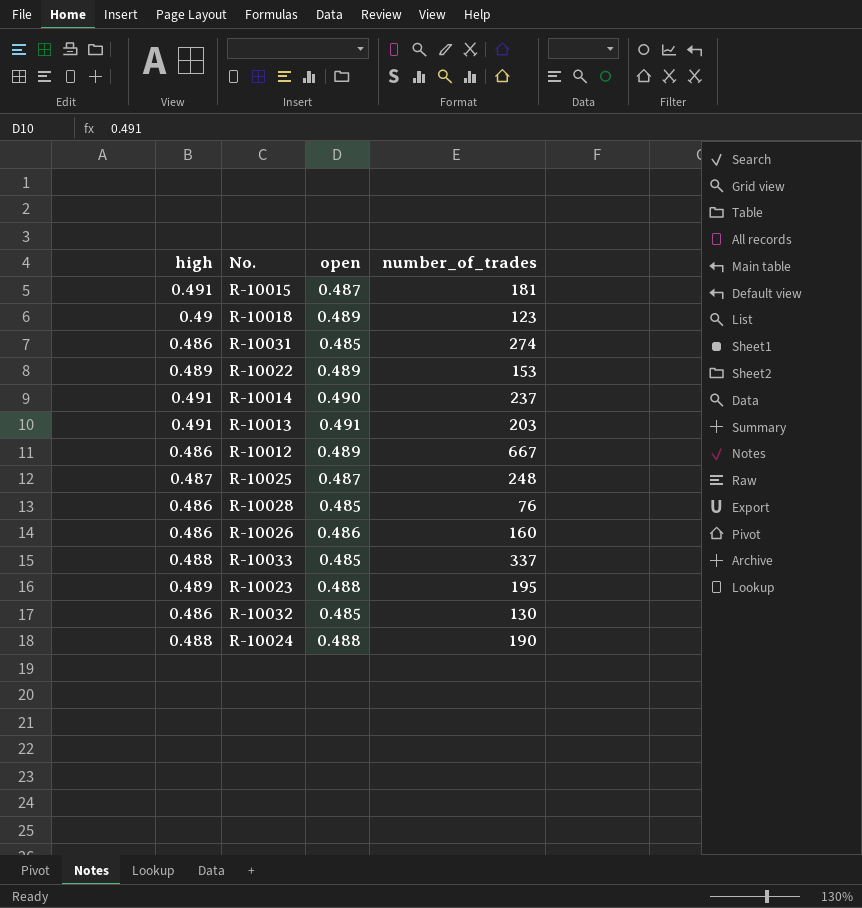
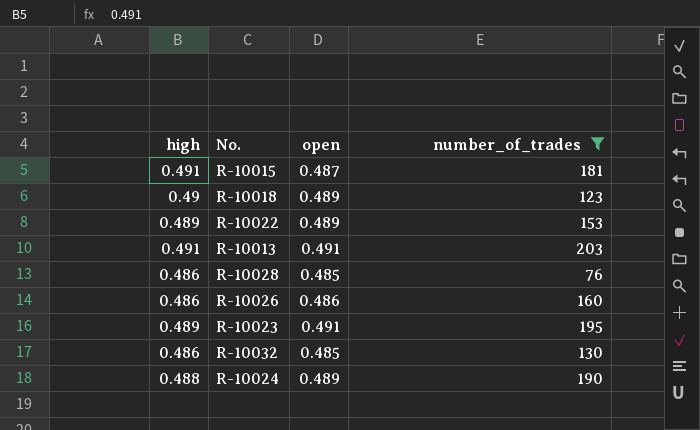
filter: none -> number_of_trades <= 203
R-10023 | open: 0.488 -> 0.491
R-10024 | open: 0.488 -> 0.489

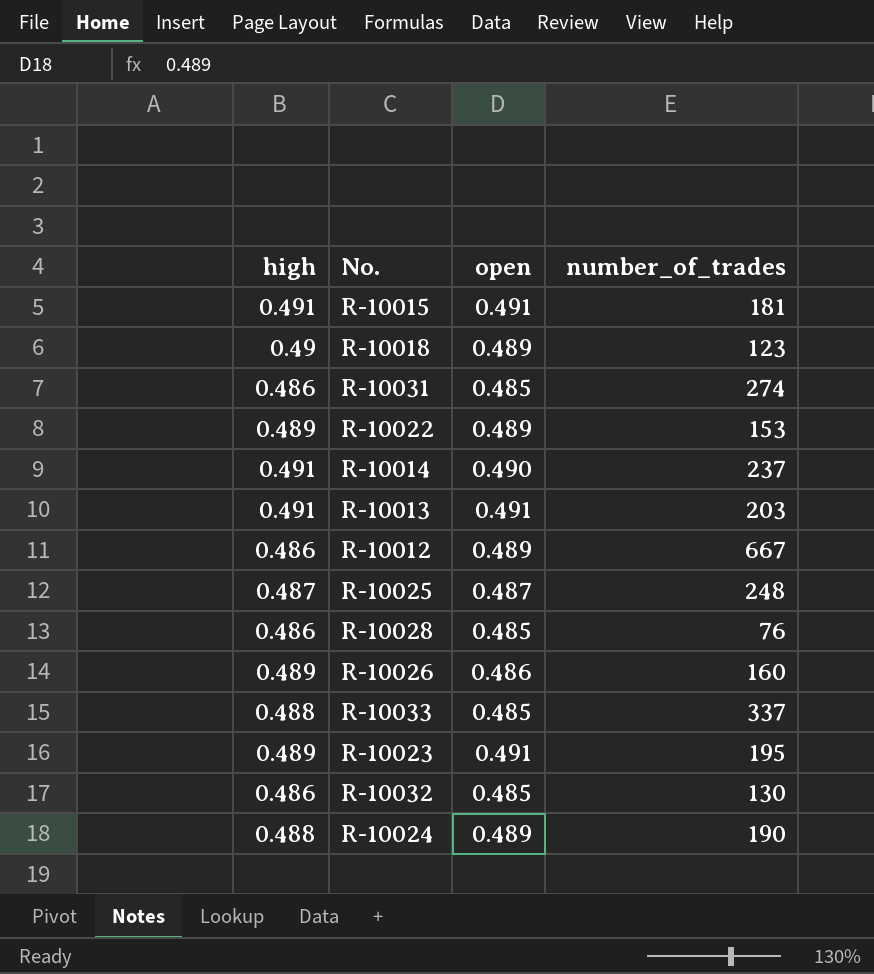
filter: number_of_trades <= 203 -> none
R-10015 | open: 0.487 -> 0.491
R-10026 | high: 0.486 -> 0.489

